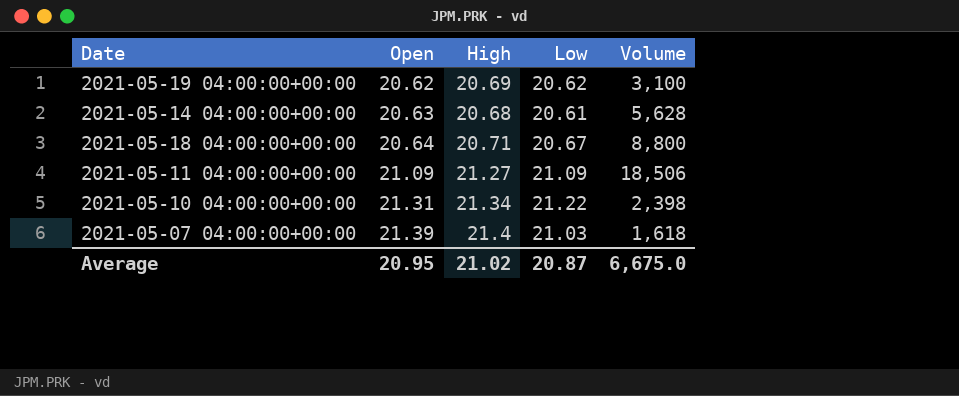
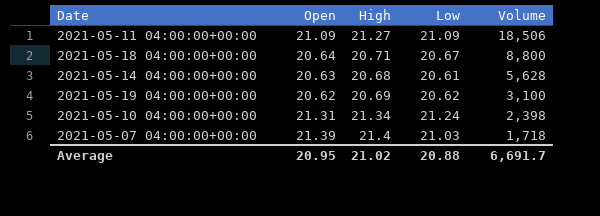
row order: Open ascending -> Volume descending
2021-05-10 04:00:00+00:00 | Low: 21.22 -> 21.24
2021-05-07 04:00:00+00:00 | Volume: 1,618 -> 1,718
Average | Low: 20.87 -> 20.88
Average | Volume: 6,675.0 -> 6,691.7

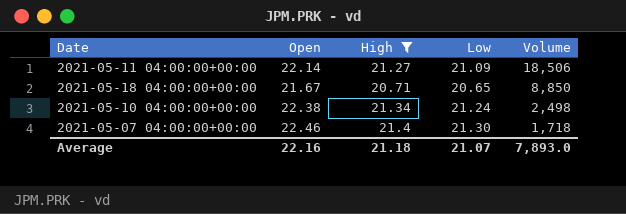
filter: none -> High >= 20.71
2021-05-11 04:00:00+00:00 | Open: 21.09 -> 22.14
2021-05-18 04:00:00+00:00 | Open: 20.64 -> 21.67
2021-05-18 04:00:00+00:00 | Low: 20.67 -> 20.65
2021-05-18 04:00:00+00:00 | Volume: 8,800 -> 8,850
2021-05-10 04:00:00+00:00 | Open: 21.31 -> 22.38
2021-05-10 04:00:00+00:00 | Volume: 2,398 -> 2,498
2021-05-07 04:00:00+00:00 | Open: 21.39 -> 22.46
2021-05-07 04:00:00+00:00 | Low: 21.03 -> 21.30
Average | Open: 20.95 -> 22.16
Average | High: 21.02 -> 21.18
Average | Low: 20.88 -> 21.07
Average | Volume: 6,691.7 -> 7,893.0

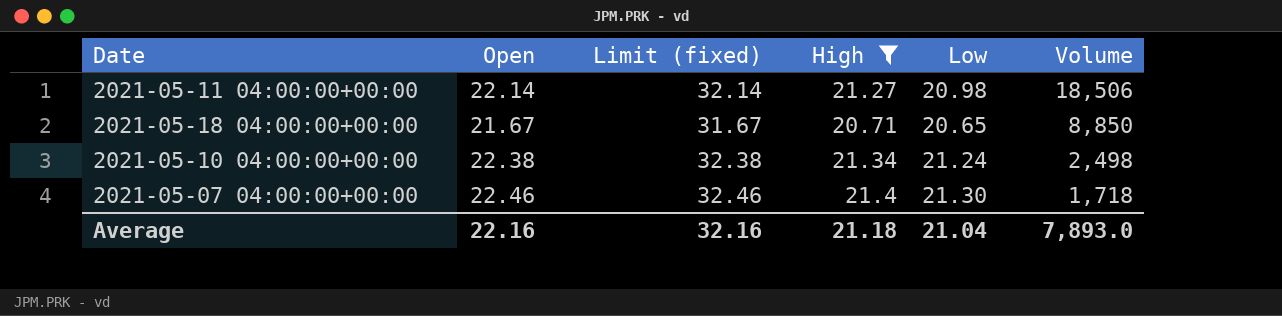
column Limit (fixed) | formula: none -> [Open] + 10
2021-05-11 04:00:00+00:00 | Low: 21.09 -> 20.98
Average | Low: 21.07 -> 21.04

